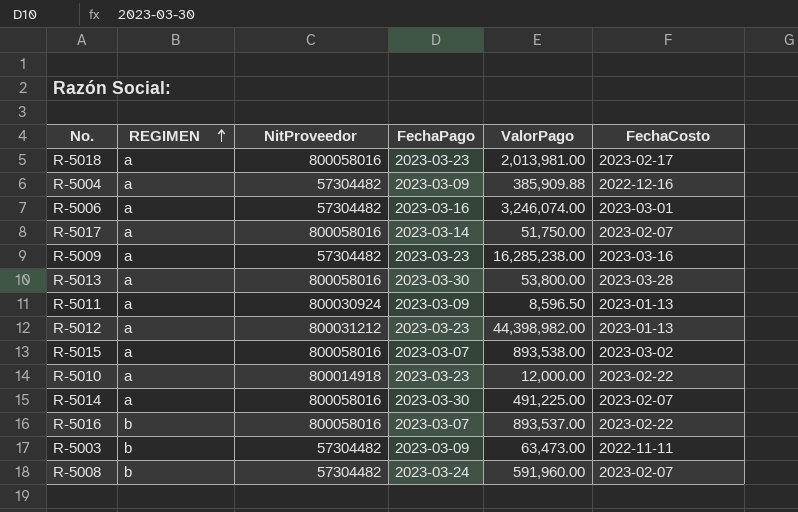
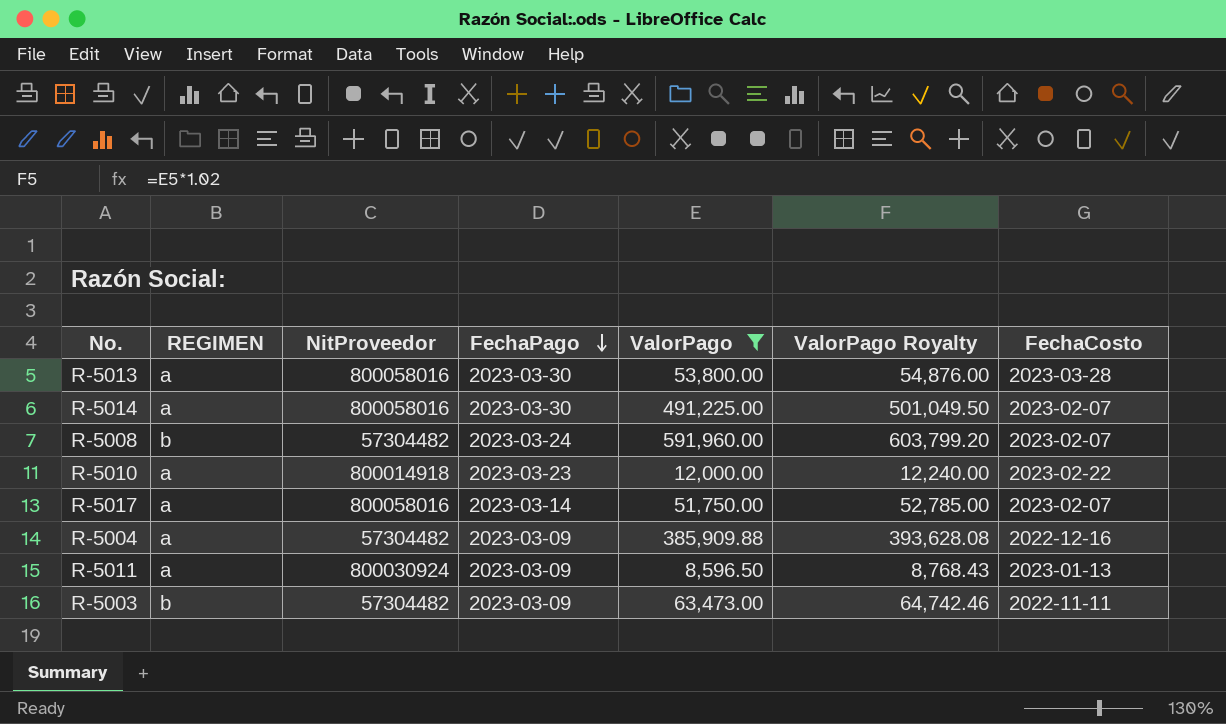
filter: none -> ValorPago <= 591,960.00
row order: REGIMEN ascending -> FechaPago descending
column ValorPago Royalty | formula: none -> [ValorPago] * 1.02

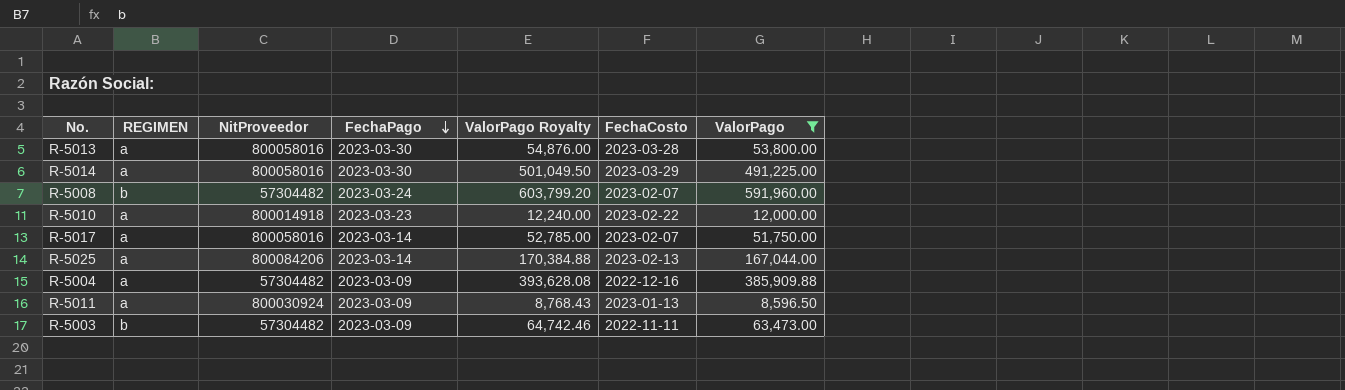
column ValorPago | position: 5 -> 7
R-5014 | FechaCosto: 2023-02-07 -> 2023-03-29
row R-5025: none -> a | 800084206 | 2023-03-14 | 170,384.88 | 2023-02-13 | 167,044.00

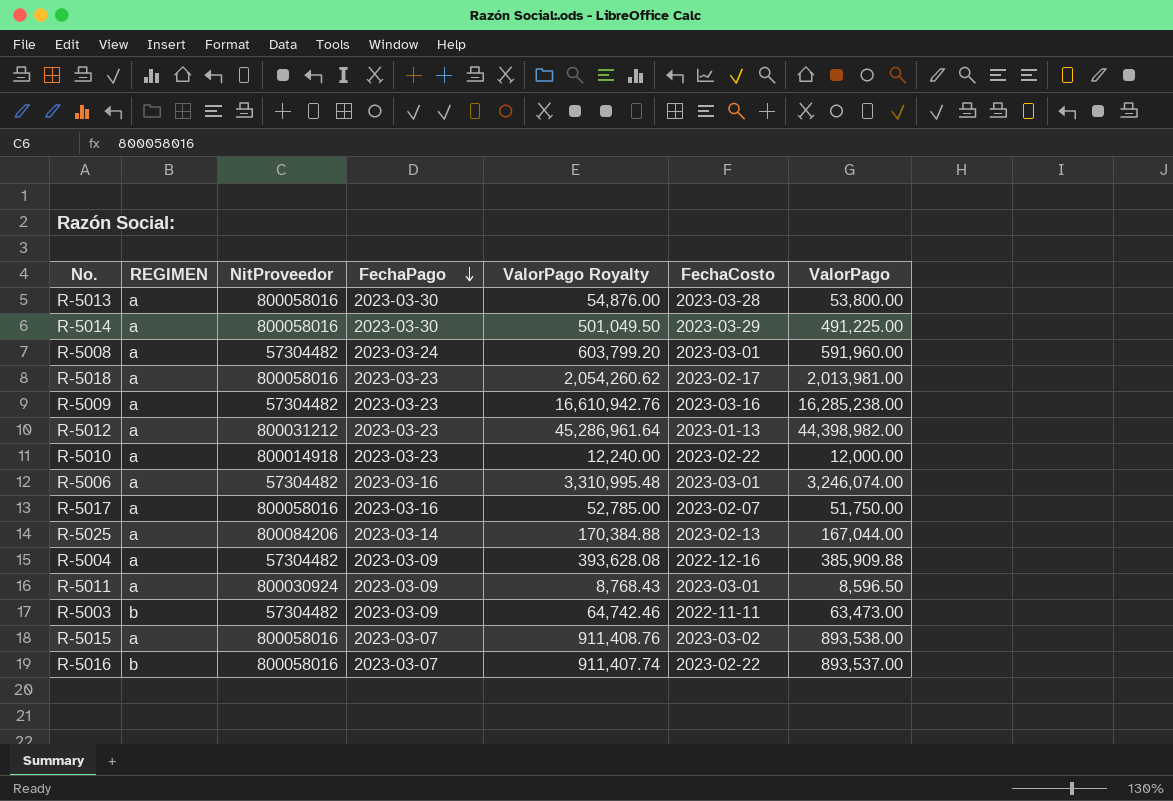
filter: ValorPago <= 591,960.00 -> none
R-5008 | REGIMEN: b -> a
R-5008 | FechaCosto: 2023-02-07 -> 2023-03-01
R-5017 | FechaPago: 2023-03-14 -> 2023-03-16
R-5011 | FechaCosto: 2023-01-13 -> 2023-03-01

